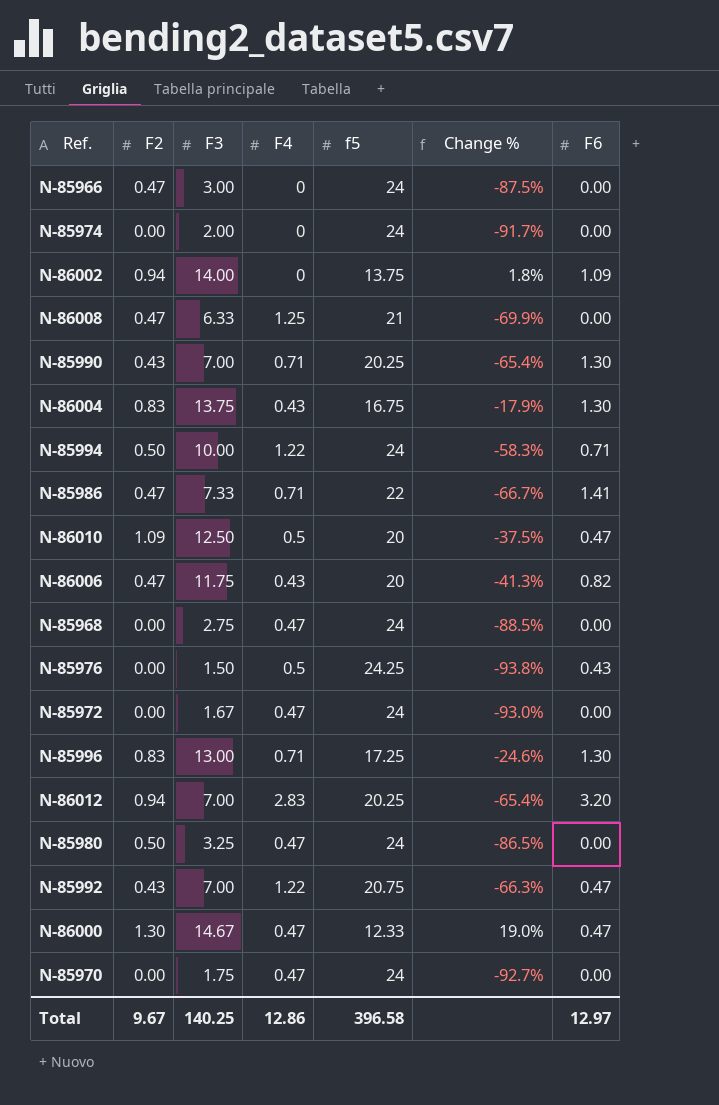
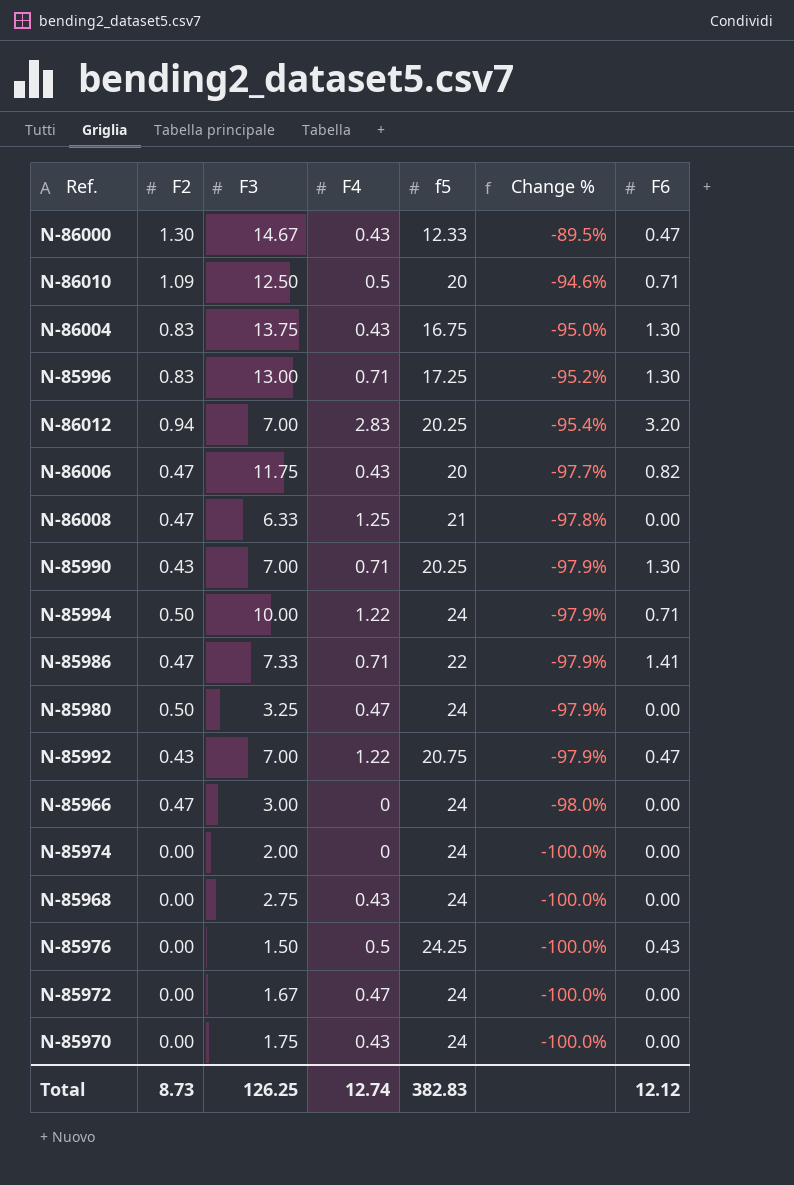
row order: none -> Change % descending
column Change % | formula: ([F3] - [f5]) / [f5] -> ([F2] - [f5]) / [f5]
row N-86002: 0.94 | 14.00 | 0 | 13.75 | 1.8% | 1.09 -> none
N-86000 | F4: 0.47 -> 0.43
N-86010 | F6: 0.47 -> 0.71
N-85968 | F4: 0.47 -> 0.43
N-85970 | F4: 0.47 -> 0.43
Total | F2: 9.67 -> 8.73
Total | F3: 140.25 -> 126.25
Total | F4: 12.86 -> 12.74
Total | f5: 396.58 -> 382.83
Total | F6: 12.97 -> 12.12

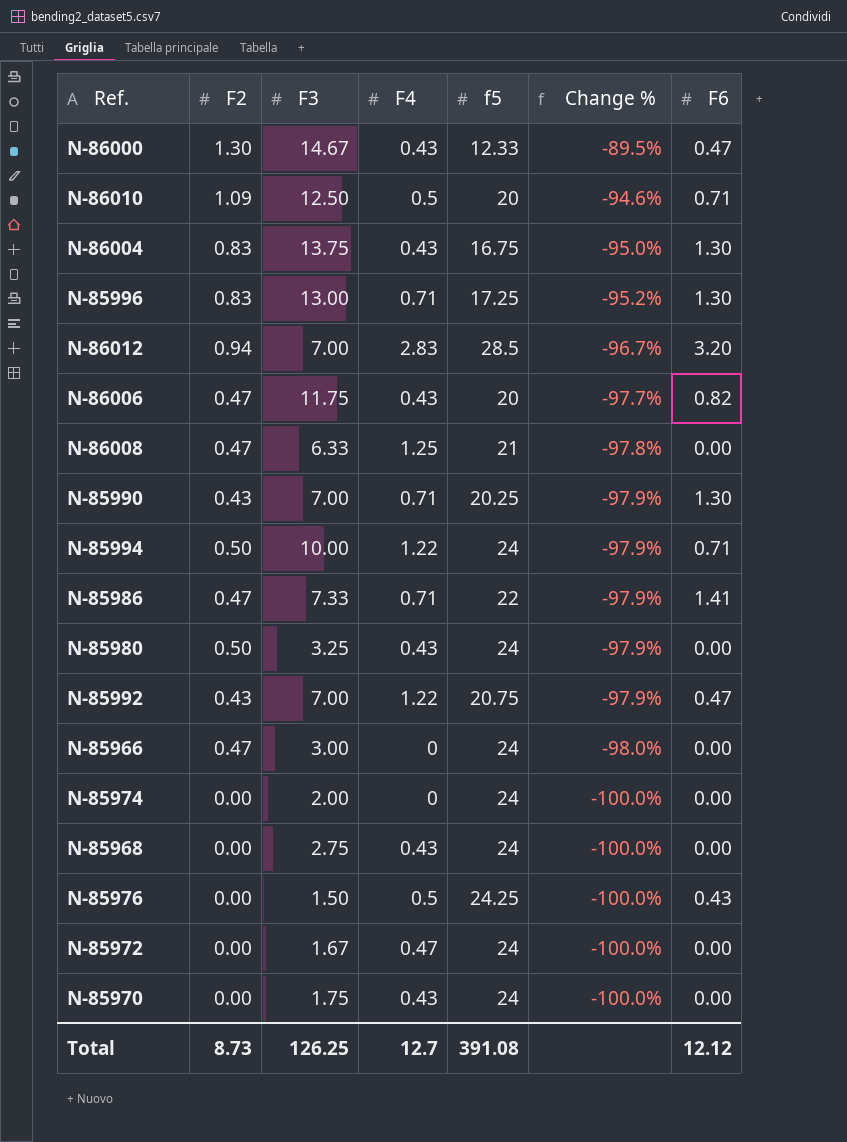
N-86012 | f5: 20.25 -> 28.5
N-86012 | Change %: -95.4% -> -96.7%
N-85980 | F4: 0.47 -> 0.43
Total | F4: 12.74 -> 12.7
Total | f5: 382.83 -> 391.08

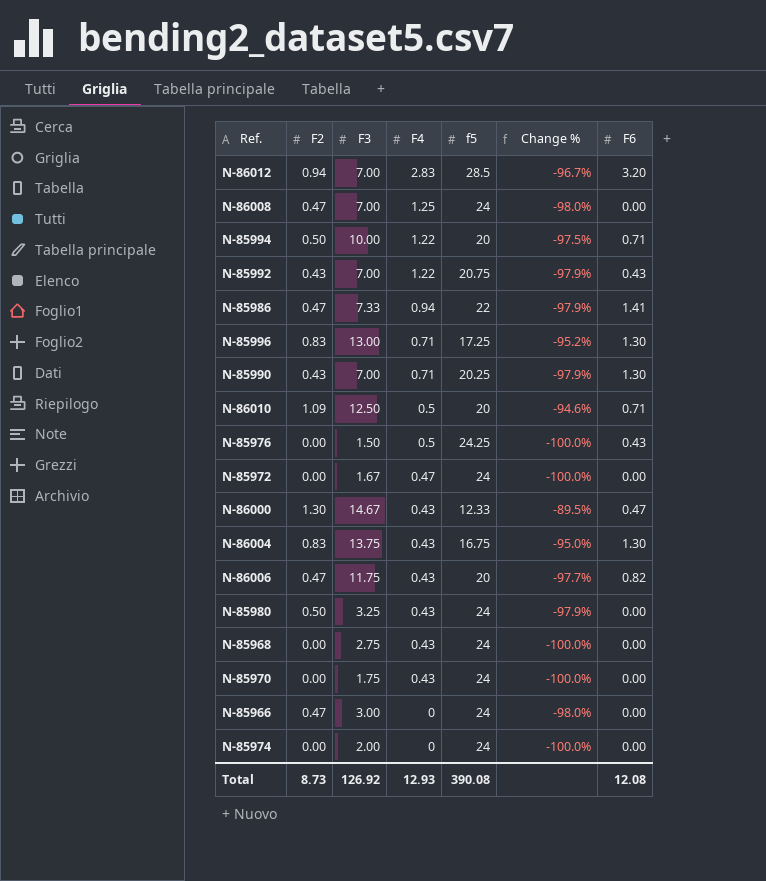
row order: Change % descending -> F4 descending
N-86008 | F3: 6.33 -> 7.00
N-86008 | f5: 21 -> 24
N-86008 | Change %: -97.8% -> -98.0%
N-85994 | f5: 24 -> 20
N-85994 | Change %: -97.9% -> -97.5%
N-85992 | F6: 0.47 -> 0.43
N-85986 | F4: 0.71 -> 0.94
Total | F3: 126.25 -> 126.92
Total | F4: 12.7 -> 12.93
Total | f5: 391.08 -> 390.08
Total | F6: 12.12 -> 12.08

